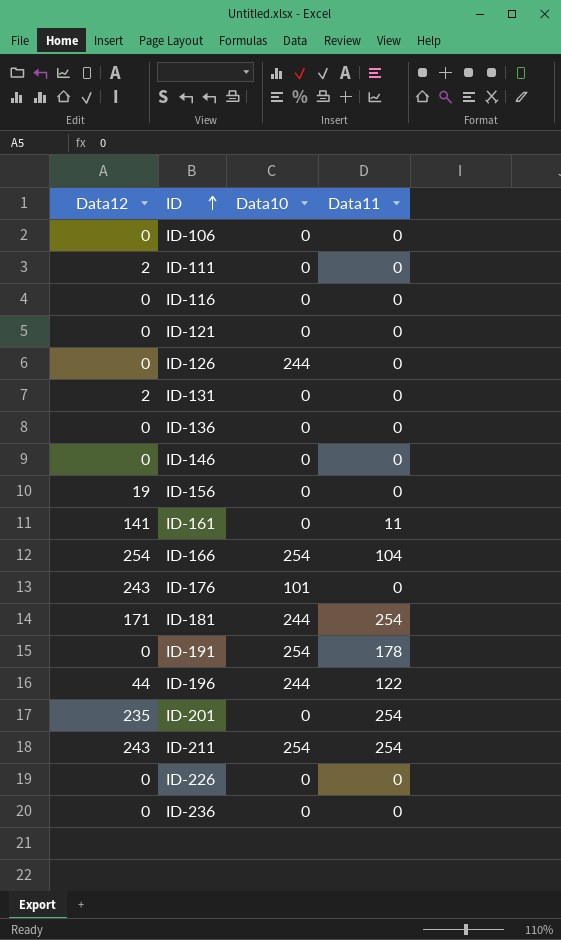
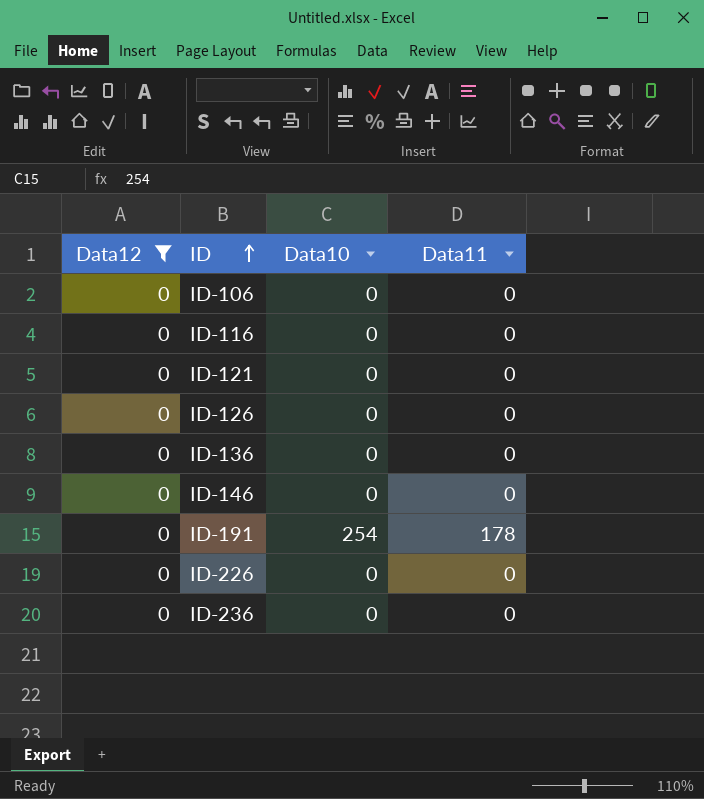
filter: none -> Data12 = 0
ID-126 | Data10: 244 -> 0

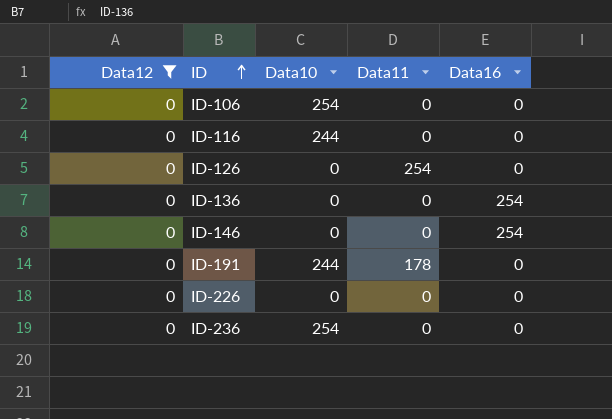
column Data16 | position: none -> 5
row ID-121: 0 | 0 | 0 -> none
ID-106 | Data10: 0 -> 254
ID-116 | Data10: 0 -> 244
ID-126 | Data11: 0 -> 254
ID-191 | Data10: 254 -> 244
ID-236 | Data10: 0 -> 254

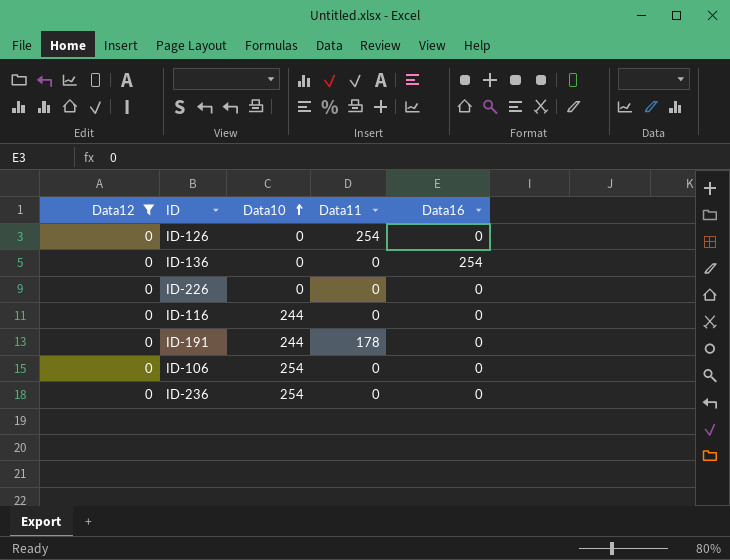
row order: ID ascending -> Data10 ascending
row ID-146: 0 | 0 | 0 | 254 -> none

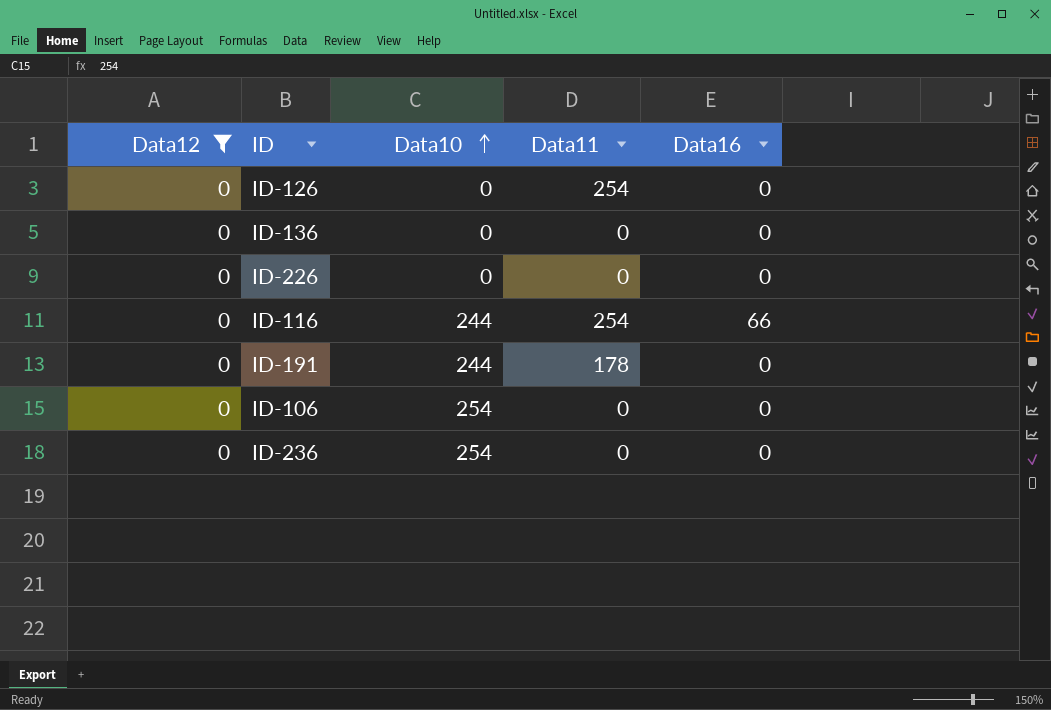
ID-136 | Data16: 254 -> 0
ID-116 | Data11: 0 -> 254
ID-116 | Data16: 0 -> 66

